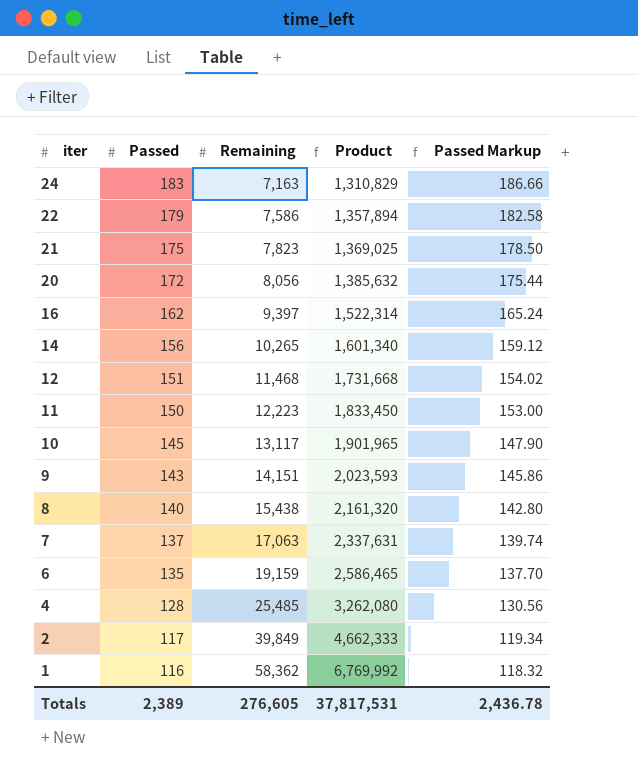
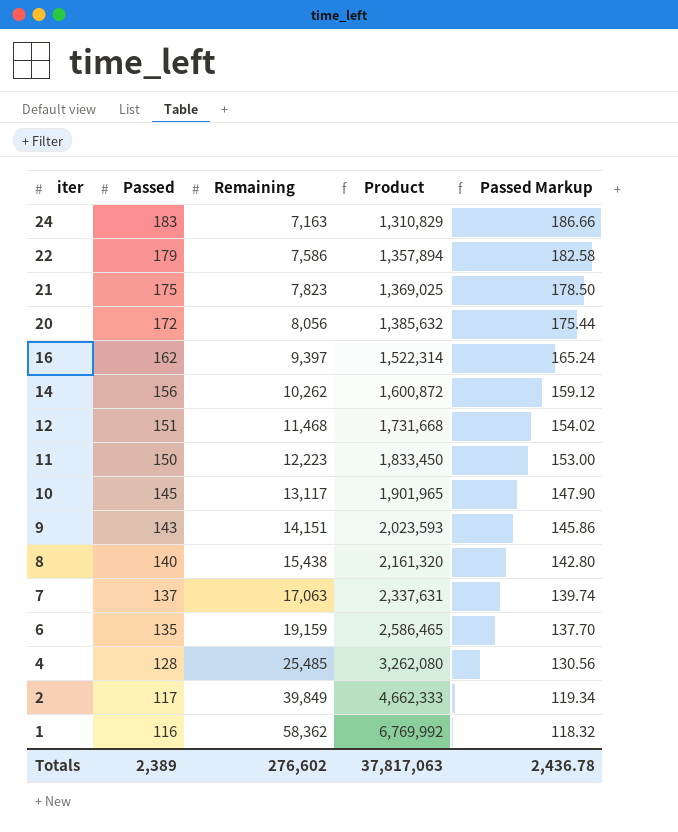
14 | Remaining: 10,265 -> 10,262
14 | Product: 1,601,340 -> 1,600,872
Totals | Remaining: 276,605 -> 276,602
Totals | Product: 37,817,531 -> 37,817,063

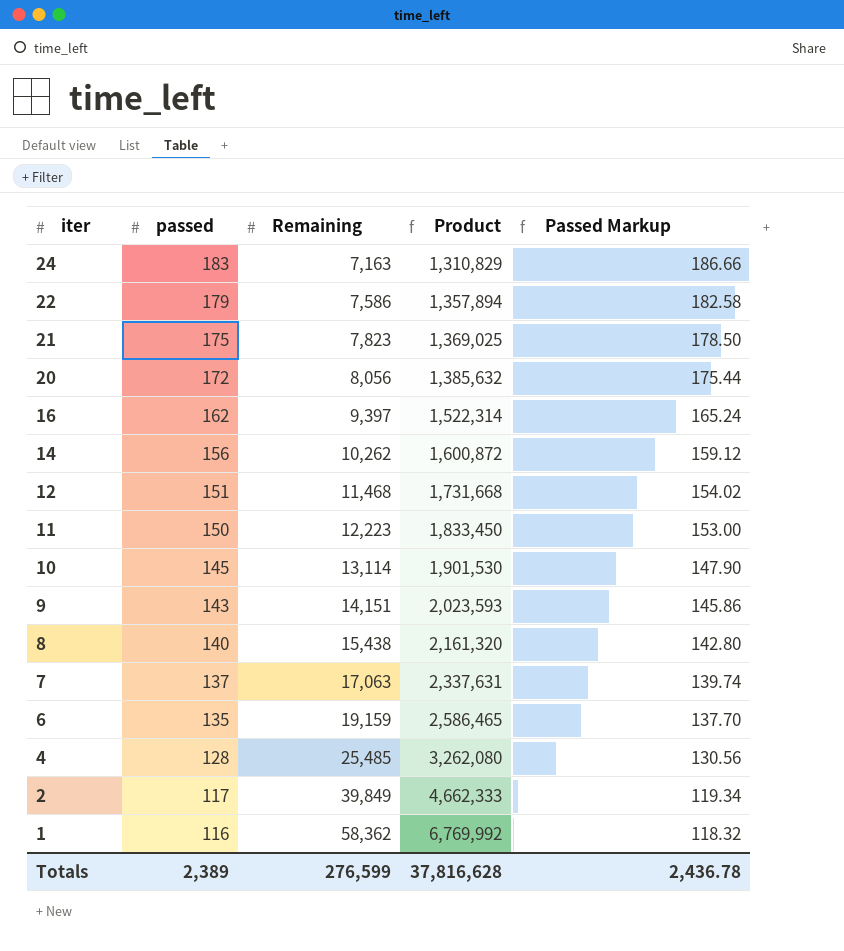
column name: Passed -> passed
10 | Remaining: 13,117 -> 13,114
10 | Product: 1,901,965 -> 1,901,530
Totals | Remaining: 276,602 -> 276,599
Totals | Product: 37,817,063 -> 37,816,628

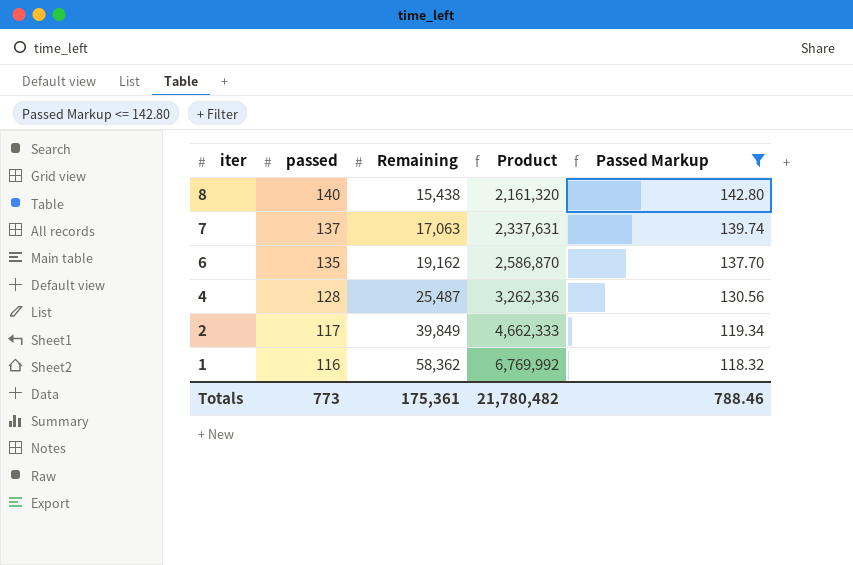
filter: none -> Passed Markup <= 142.80
6 | Remaining: 19,159 -> 19,162
6 | Product: 2,586,465 -> 2,586,870
4 | Remaining: 25,485 -> 25,487
4 | Product: 3,262,080 -> 3,262,336
Totals | passed: 2,389 -> 773
Totals | Remaining: 276,599 -> 175,361
Totals | Product: 37,816,628 -> 21,780,482
Totals | Passed Markup: 2,436.78 -> 788.46

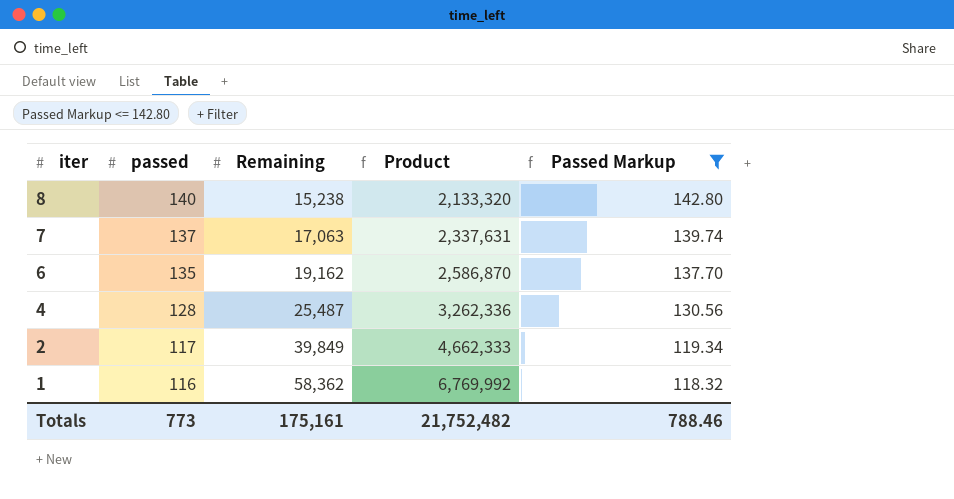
8 | Remaining: 15,438 -> 15,238
8 | Product: 2,161,320 -> 2,133,320
Totals | Remaining: 175,361 -> 175,161
Totals | Product: 21,780,482 -> 21,752,482

